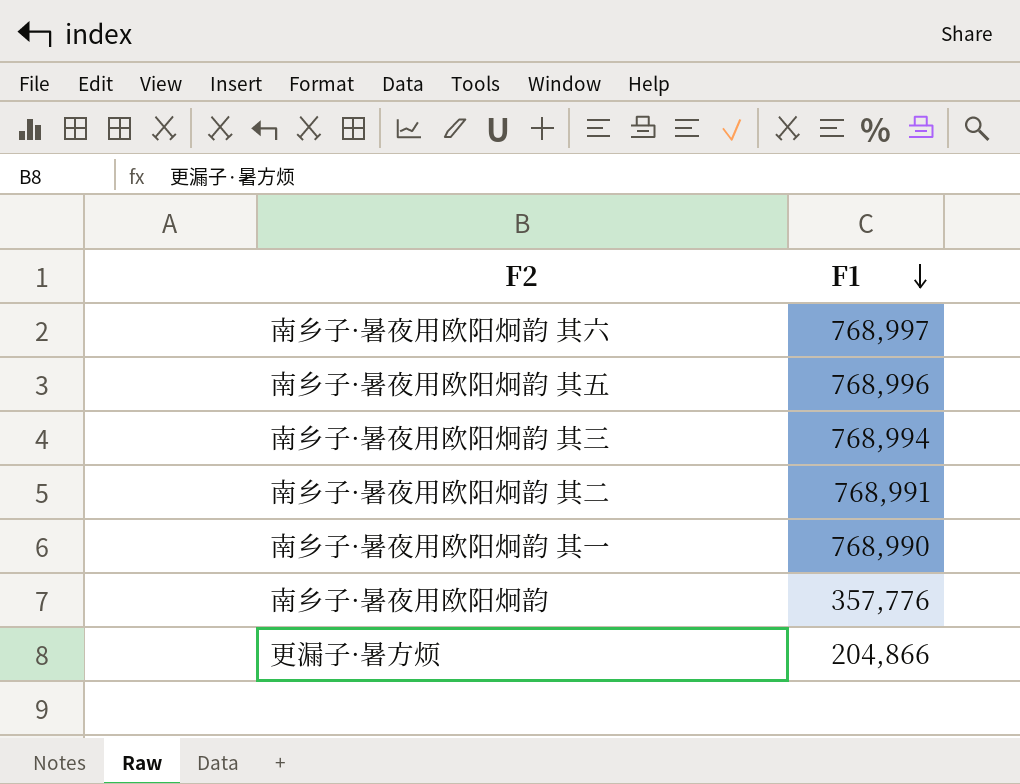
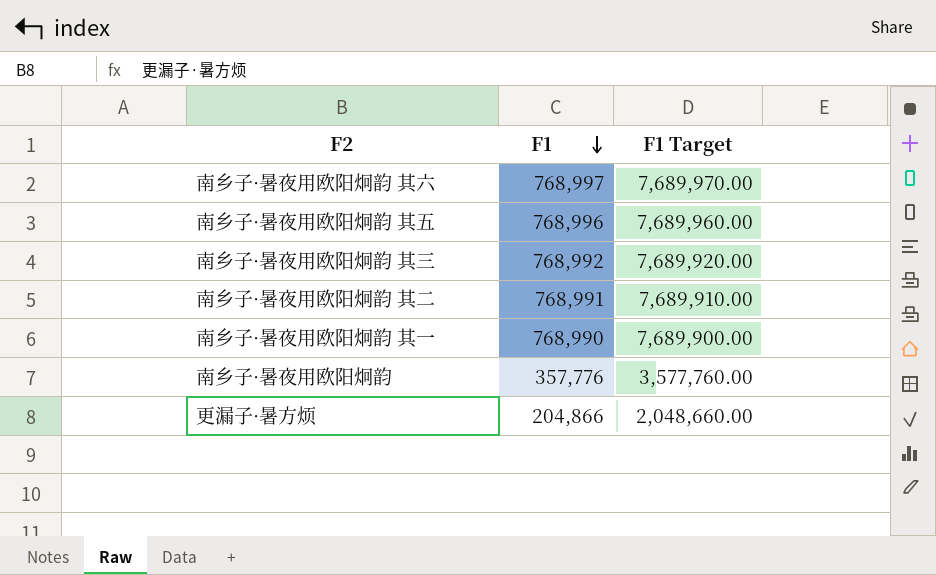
column F1 Target | formula: none -> [F1] * 10
南乡子·暑夜用欧阳炯韵 其三 | F1: 768,994 -> 768,992

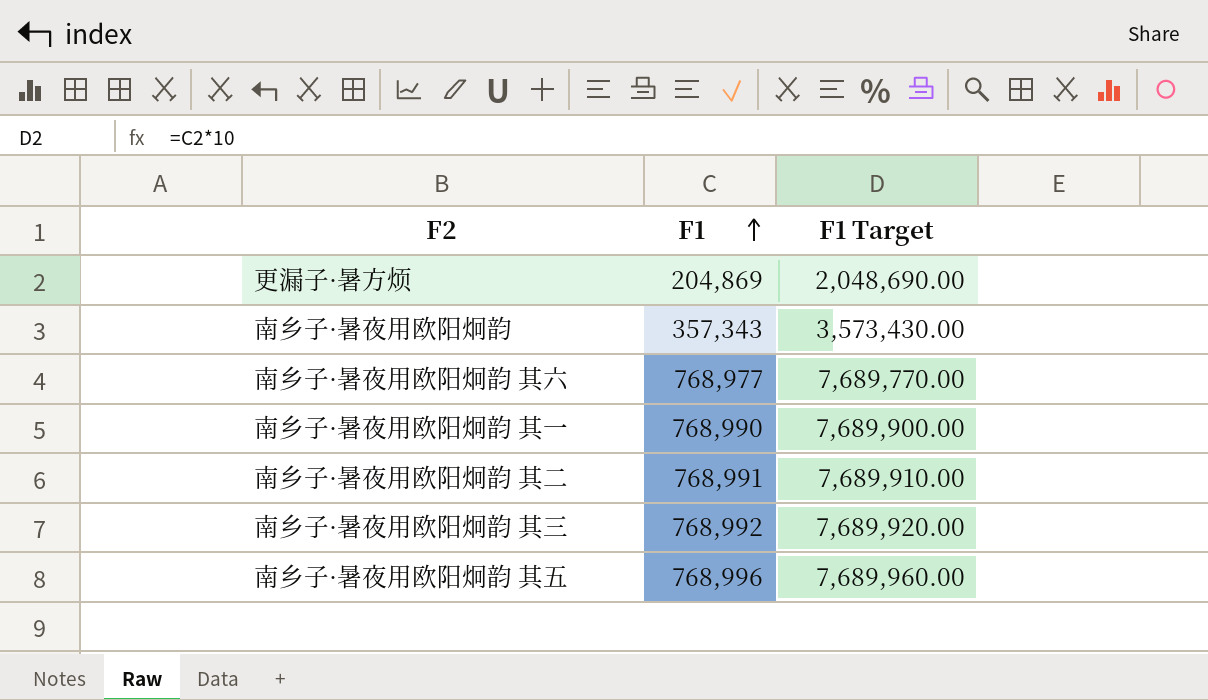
row order: F1 descending -> F1 ascending
更漏子·暑方烦 | F1: 204,866 -> 204,869
更漏子·暑方烦 | F1 Target: 2,048,660.00 -> 2,048,690.00
南乡子·暑夜用欧阳炯韵 | F1: 357,776 -> 357,343
南乡子·暑夜用欧阳炯韵 | F1 Target: 3,577,760.00 -> 3,573,430.00
南乡子·暑夜用欧阳炯韵 其六 | F1: 768,997 -> 768,977
南乡子·暑夜用欧阳炯韵 其六 | F1 Target: 7,689,970.00 -> 7,689,770.00

